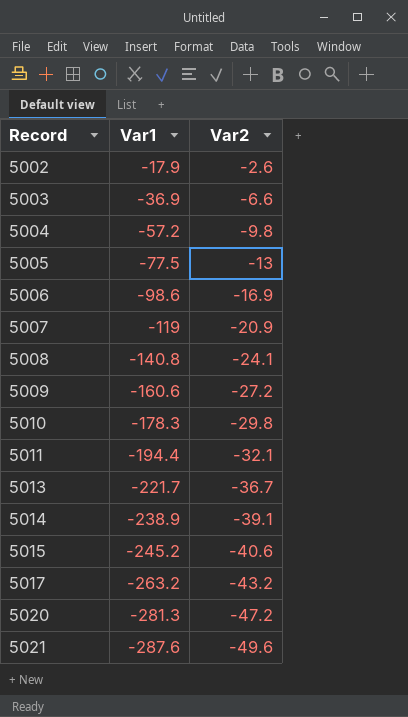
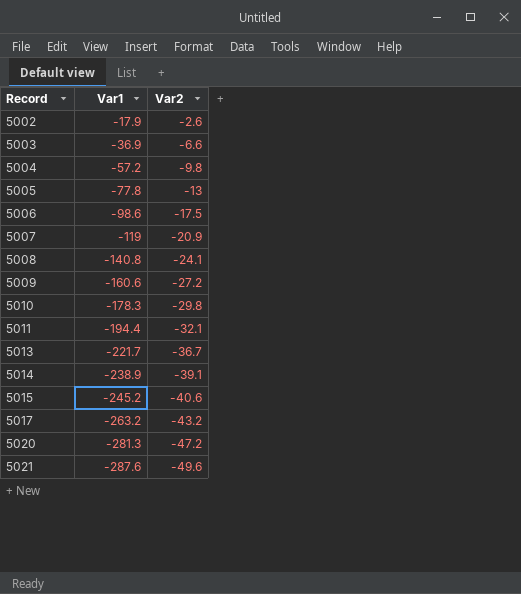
5005 | Var1: -77.5 -> -77.8
5006 | Var2: -16.9 -> -17.5

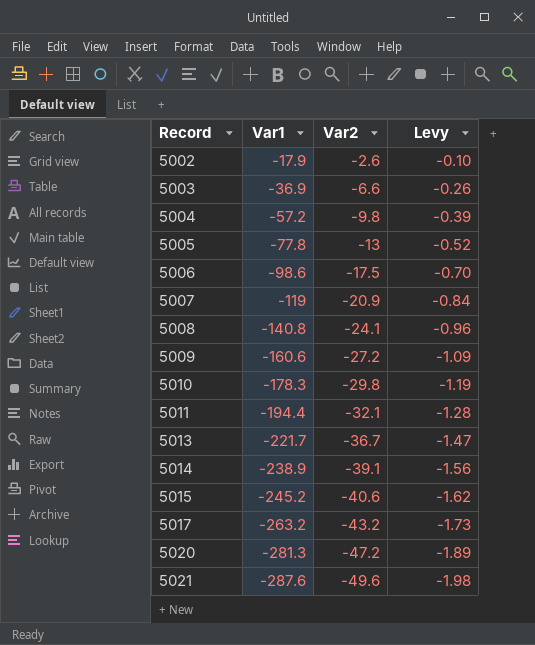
column Levy | formula: none -> [Var2] * 0.04

